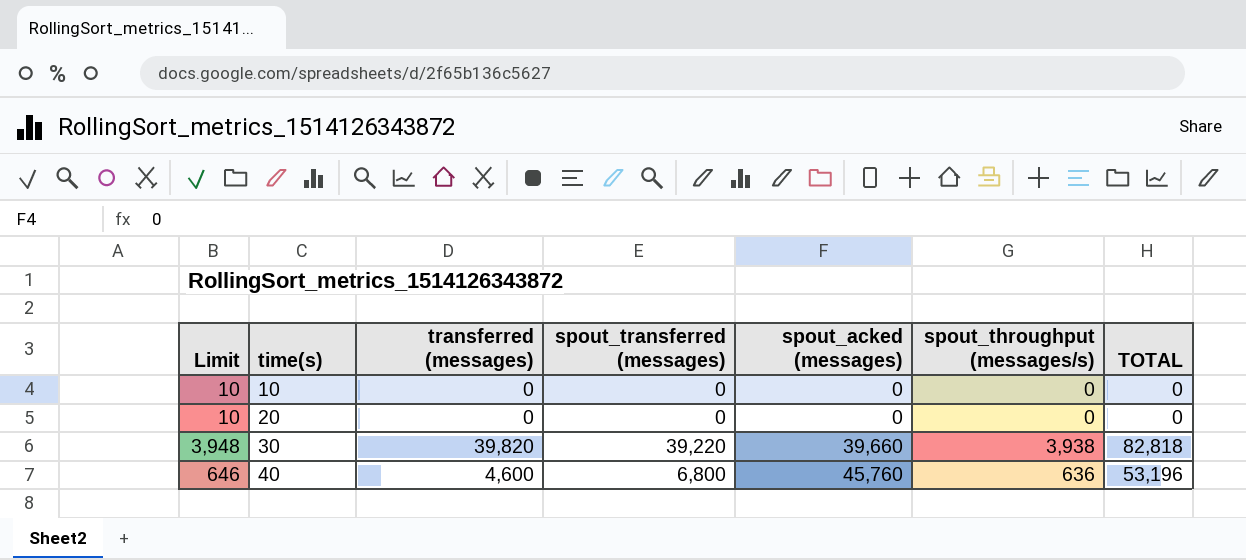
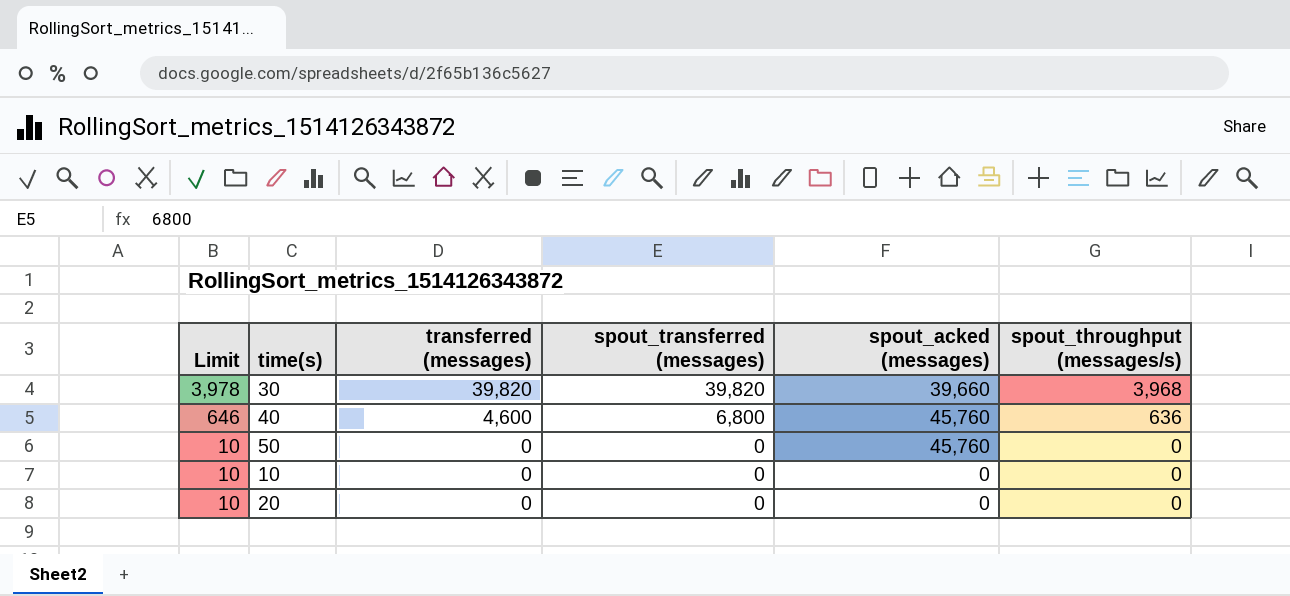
row order: time(s) ascending -> Limit descending
column TOTAL | formula: [spout_transferred (messages)] + [spout_acked (messages)] + [spout_throughput (messages/s)] -> none
30 | Limit: 3,948 -> 3,978
30 | spout_transferred (messages): 39,220 -> 39,820
30 | spout_throughput (messages/s): 3,938 -> 3,968
row 50: none -> 10 | 0 | 0 | 45,760 | 0

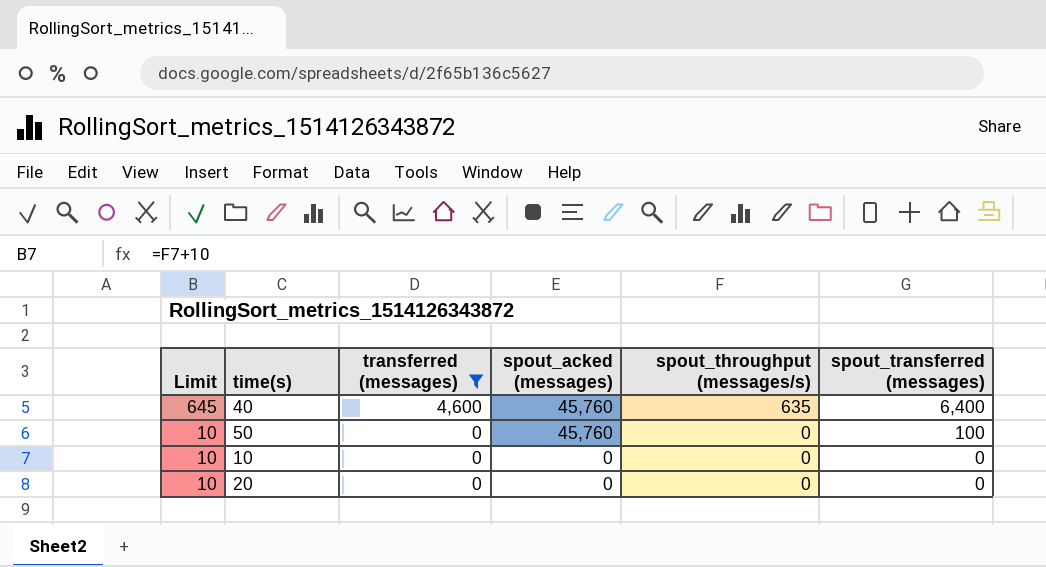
filter: none -> transferred (messages) != 39,820
column spout_transferred (messages) | position: 4 -> 6
40 | Limit: 646 -> 645
40 | spout_throughput (messages/s): 636 -> 635
40 | spout_transferred (messages): 6,800 -> 6,400
50 | spout_transferred (messages): 0 -> 100

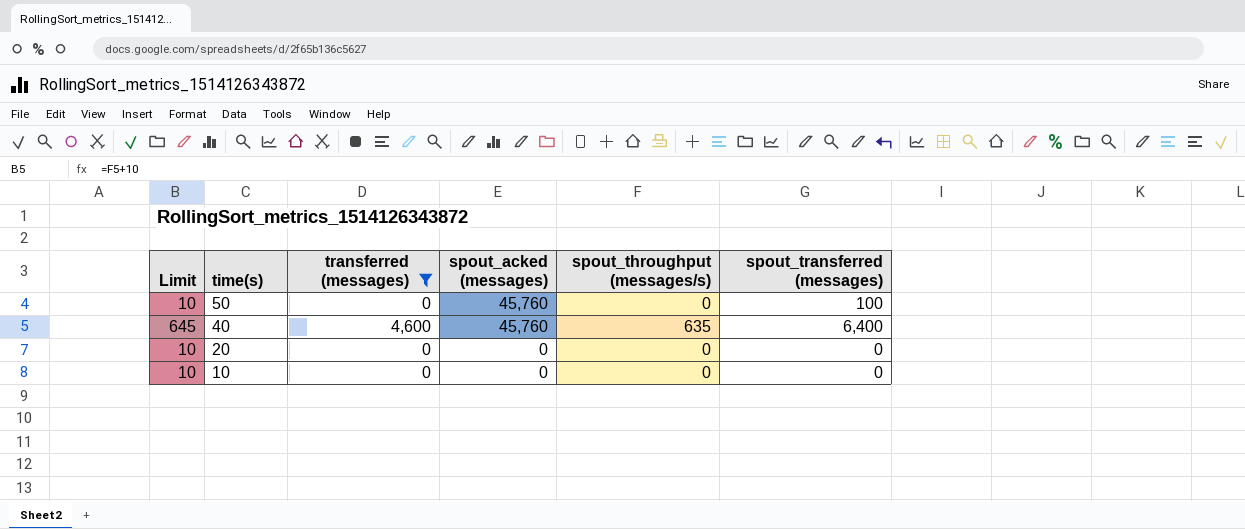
row order: Limit descending -> time(s) descending

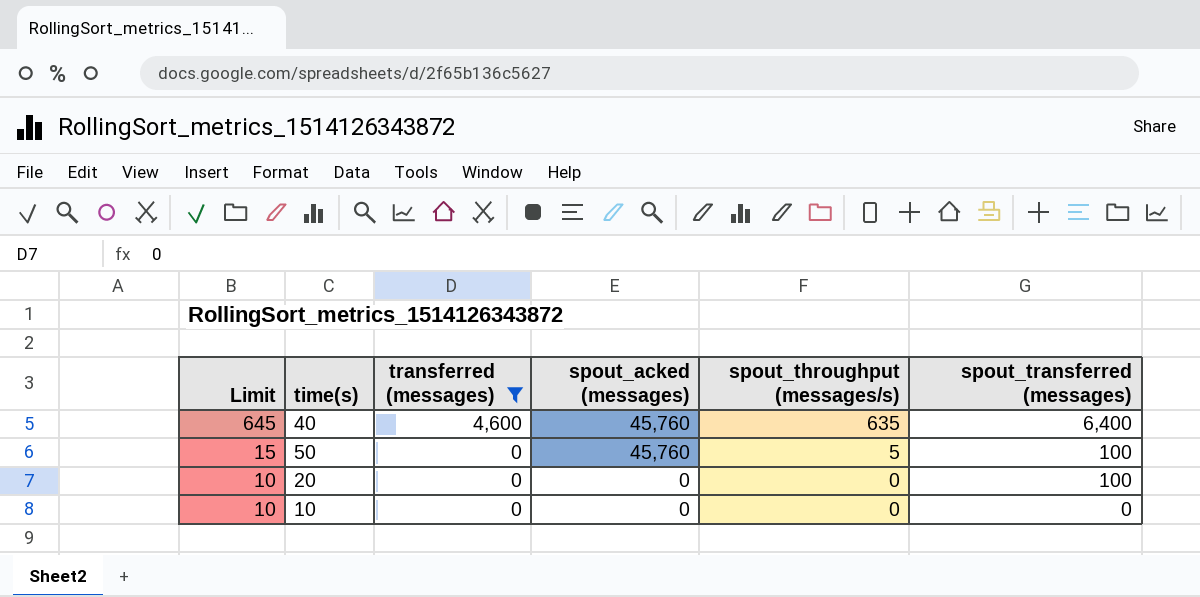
row order: time(s) descending -> Limit descending
50 | Limit: 10 -> 15
50 | spout_throughput (messages/s): 0 -> 5
20 | spout_transferred (messages): 0 -> 100

